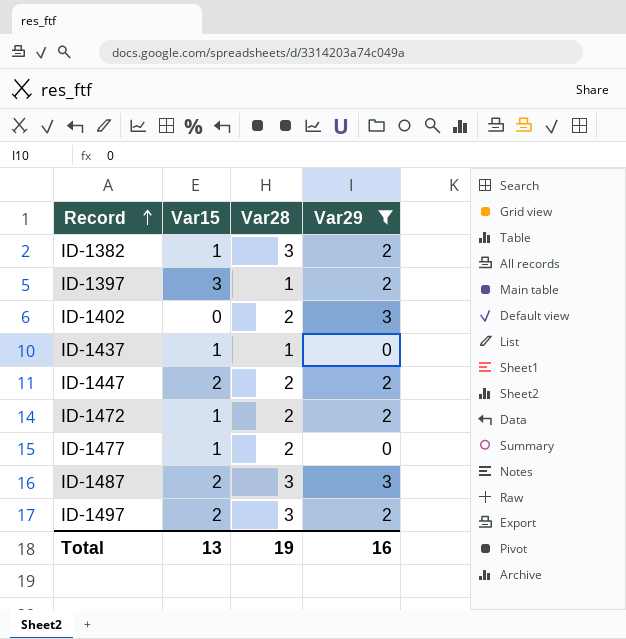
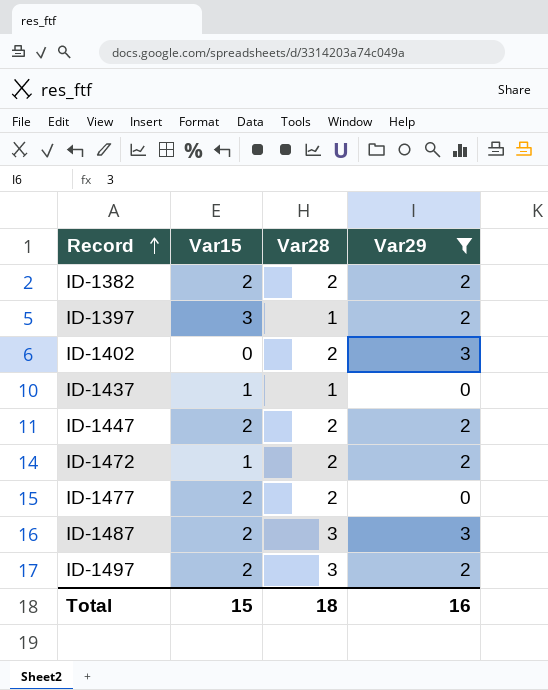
ID-1382 | Var15: 1 -> 2
ID-1382 | Var28: 3 -> 2
ID-1477 | Var15: 1 -> 2
Total | Var15: 13 -> 15
Total | Var28: 19 -> 18

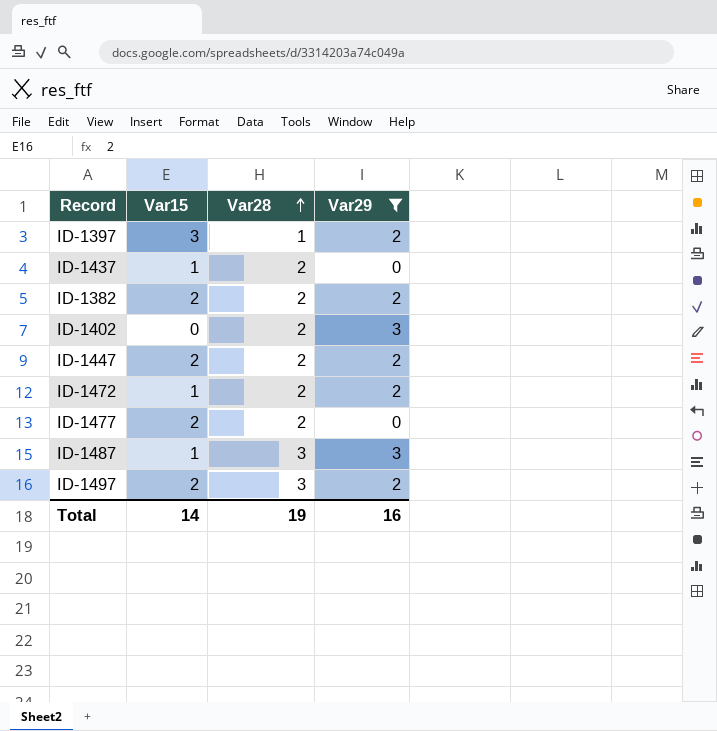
row order: Record ascending -> Var28 ascending
ID-1437 | Var28: 1 -> 2
ID-1487 | Var15: 2 -> 1
Total | Var15: 15 -> 14
Total | Var28: 18 -> 19

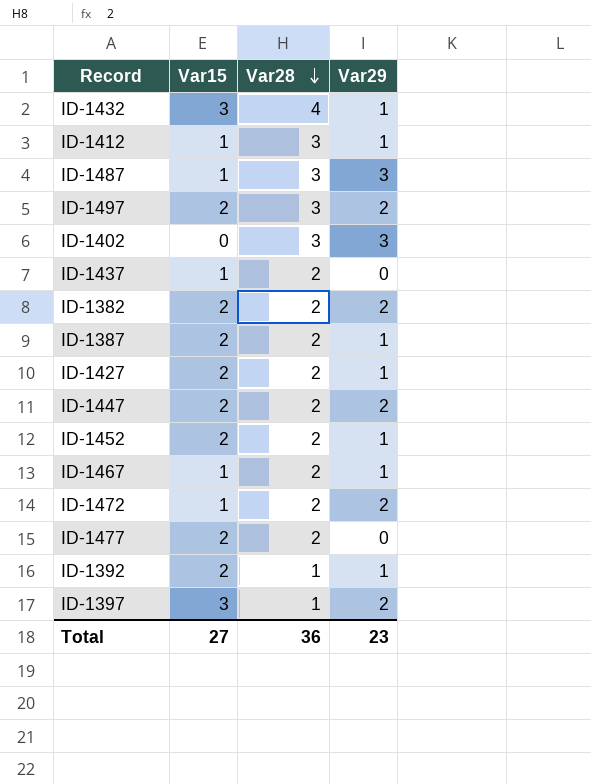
filter: Var29 != 1 -> none
row order: Var28 ascending -> Var28 descending
ID-1402 | Var28: 2 -> 3
Total | Var15: 14 -> 27
Total | Var28: 19 -> 36
Total | Var29: 16 -> 23

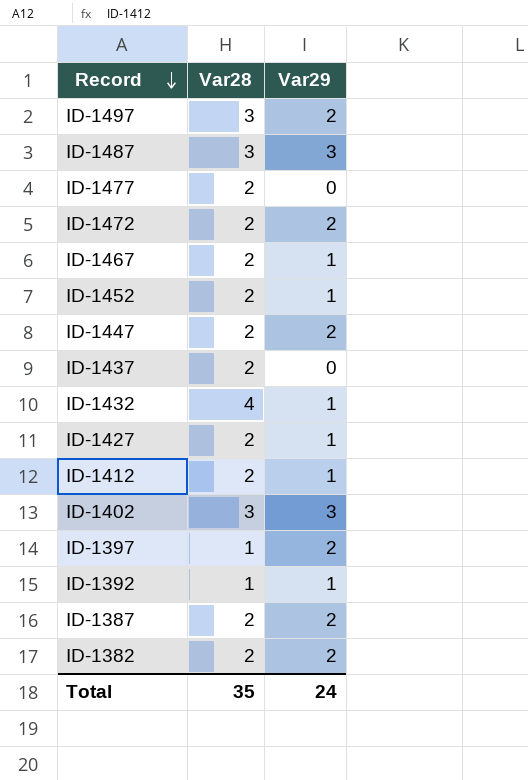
row order: Var28 descending -> Record descending
column Var15 | position: 2 -> none
ID-1412 | Var28: 3 -> 2
ID-1387 | Var29: 1 -> 2
Total | Var28: 36 -> 35
Total | Var29: 23 -> 24

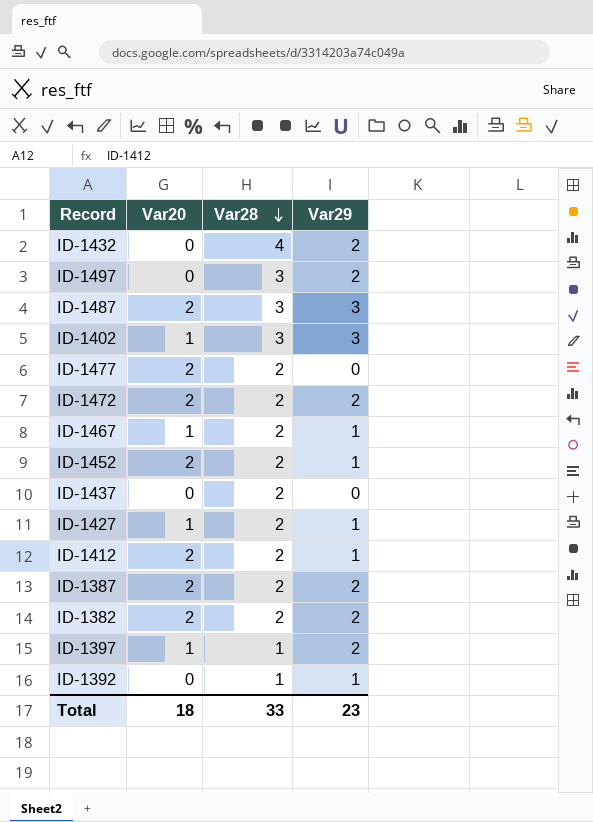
row order: Record descending -> Var28 descending
column Var20 | position: none -> 2
row ID-1447: 2 | 2 -> none
ID-1432 | Var29: 1 -> 2
Total | Var28: 35 -> 33
Total | Var29: 24 -> 23

